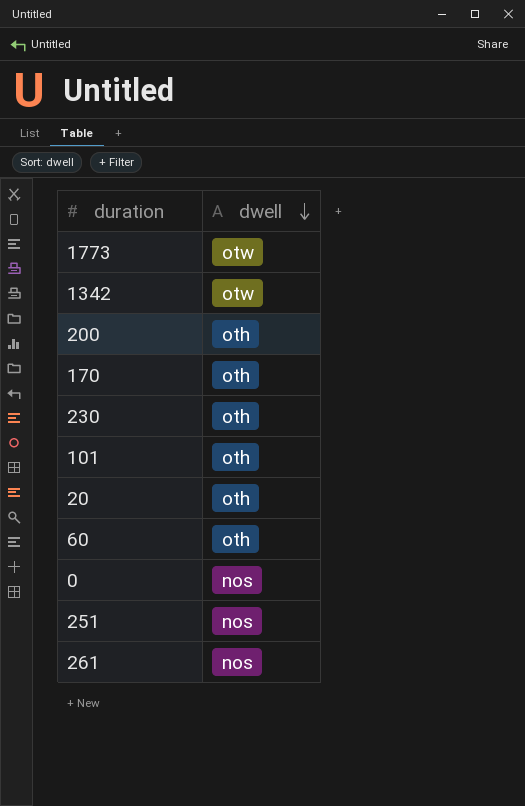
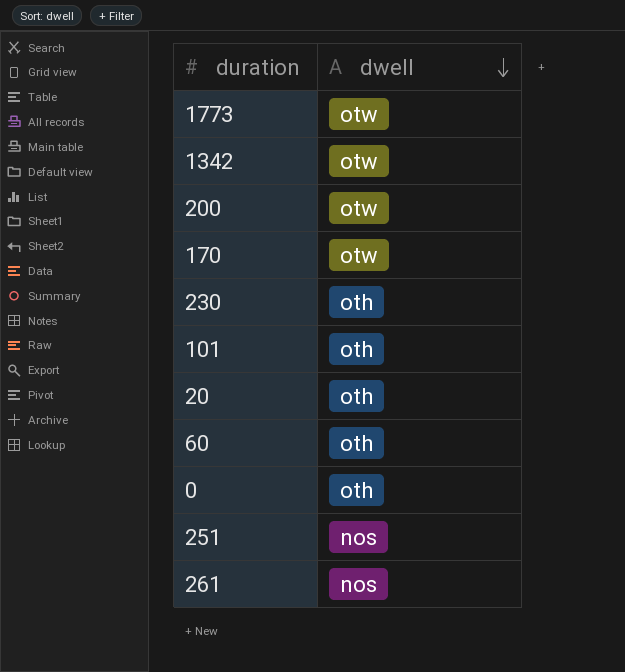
200 | dwell: oth -> otw
170 | dwell: oth -> otw
0 | dwell: nos -> oth

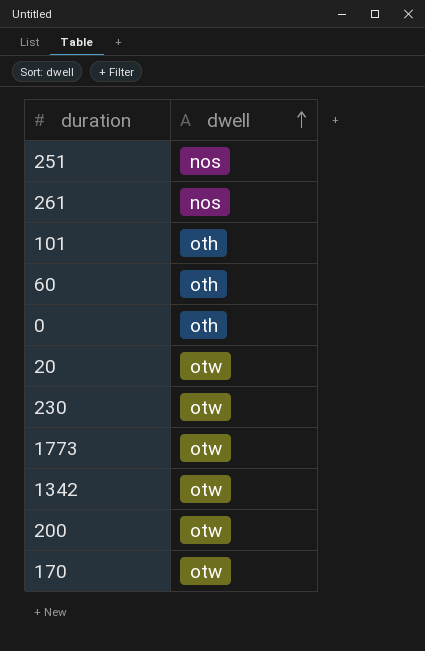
row order: dwell descending -> dwell ascending
20 | dwell: oth -> otw
230 | dwell: oth -> otw

